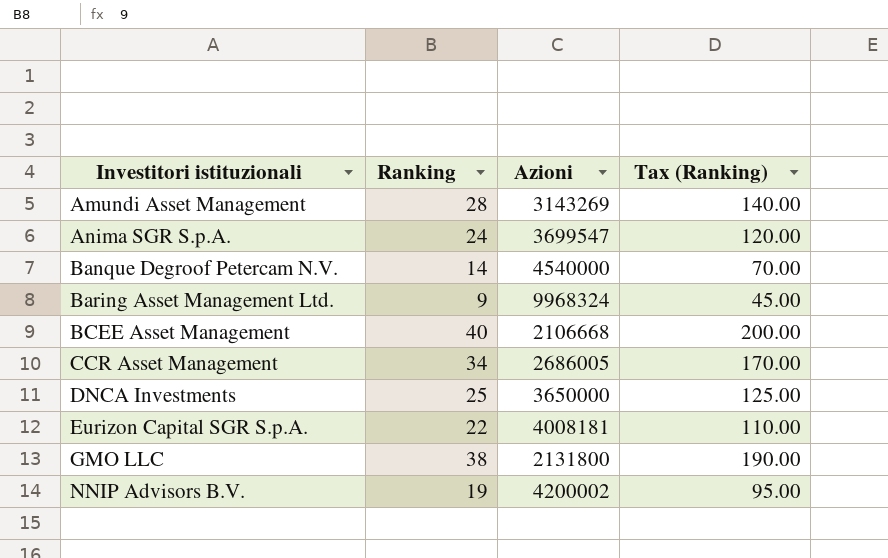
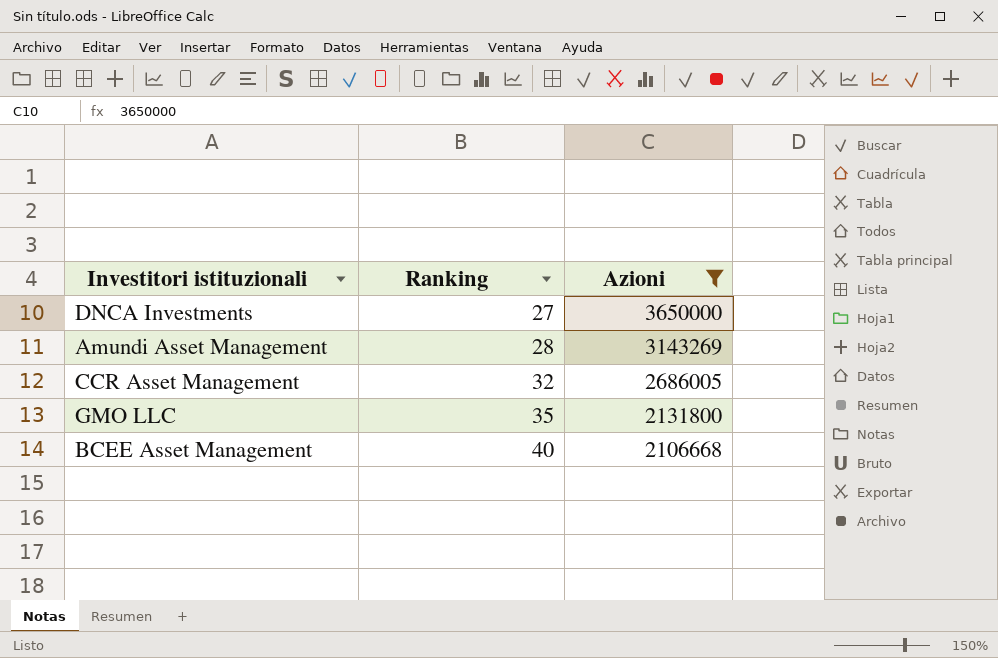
filter: none -> Azioni <= 3650000
row order: Investitori istituzionali ascending -> Ranking ascending
column Tax (Ranking) | formula: [Ranking] * 5 -> none
DNCA Investments | Ranking: 25 -> 27
CCR Asset Management | Ranking: 34 -> 32
GMO LLC | Ranking: 38 -> 35

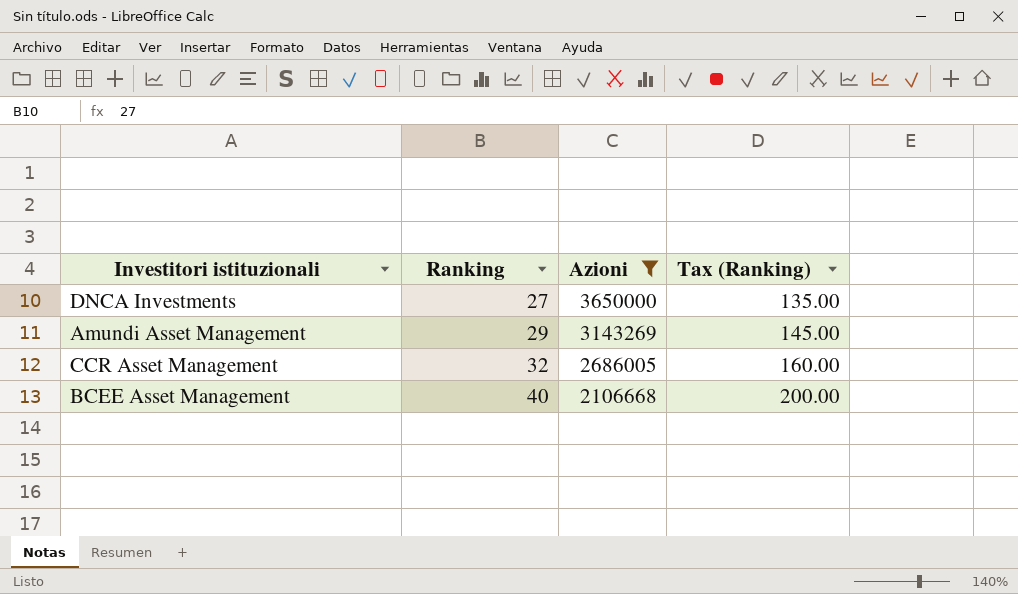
column Tax (Ranking) | formula: none -> [Ranking] * 5
row GMO LLC: 35 | 2131800 -> none
Amundi Asset Management | Ranking: 28 -> 29

